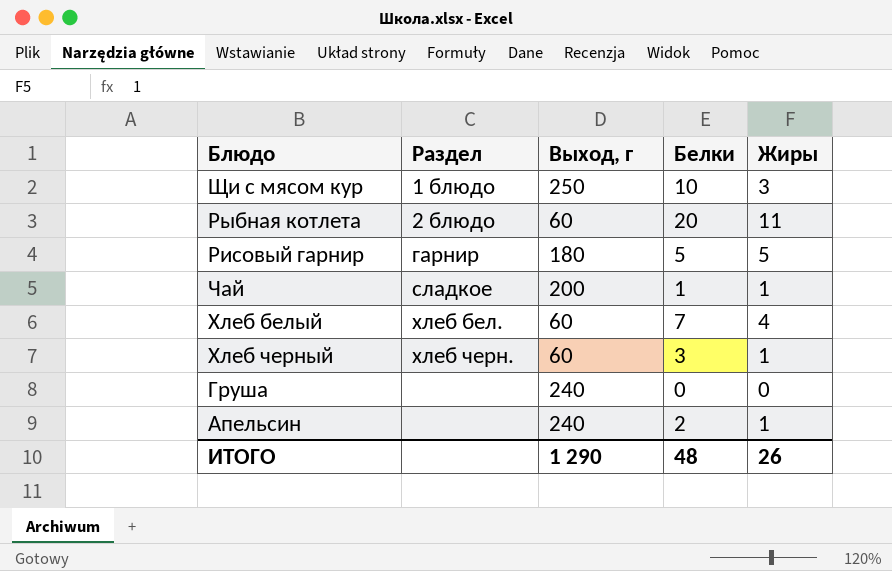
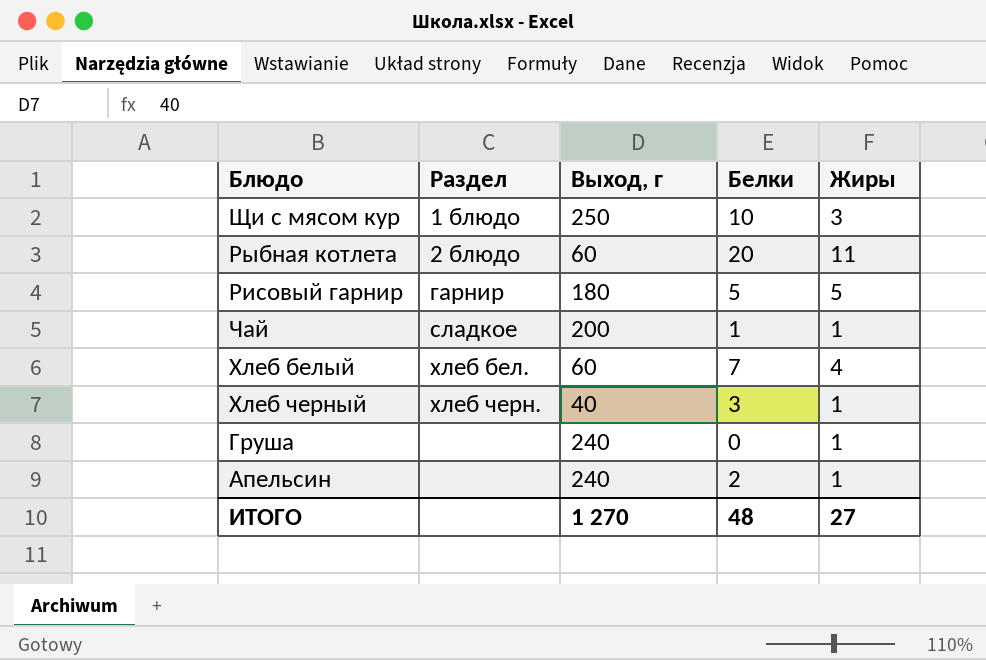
Хлеб черный | Выход, г: 60 -> 40
Груша | Жиры: 0 -> 1
ИТОГО | Выход, г: 1 290 -> 1 270
ИТОГО | Жиры: 26 -> 27

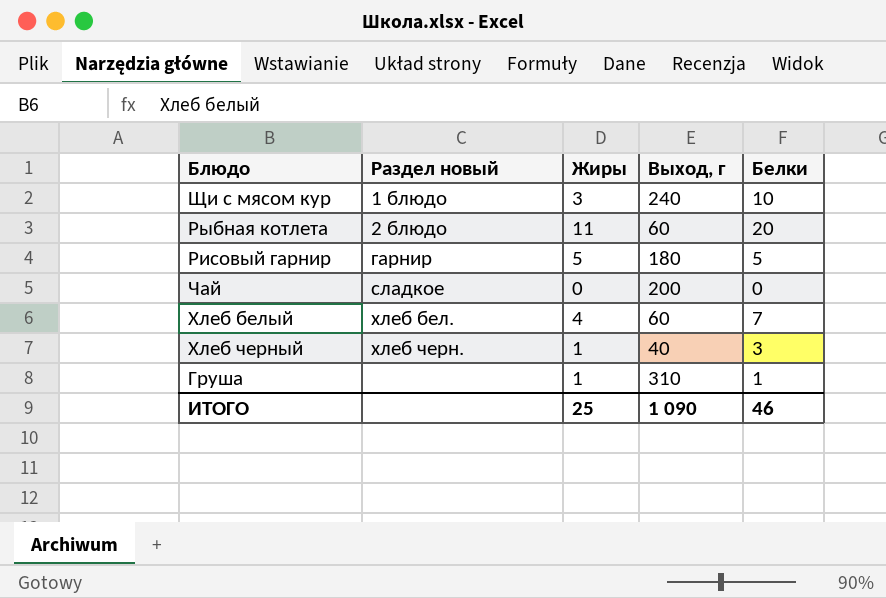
column name: Раздел -> Раздел новый
column Жиры | position: 5 -> 3
row Апельсин: none | 240 | 2 | 1 -> none
Щи с мясом кур | Выход, г: 250 -> 240
Чай | Жиры: 1 -> 0
Чай | Белки: 1 -> 0
Груша | Выход, г: 240 -> 310
Груша | Белки: 0 -> 1
ИТОГО | Жиры: 27 -> 25
ИТОГО | Выход, г: 1 270 -> 1 090
ИТОГО | Белки: 48 -> 46

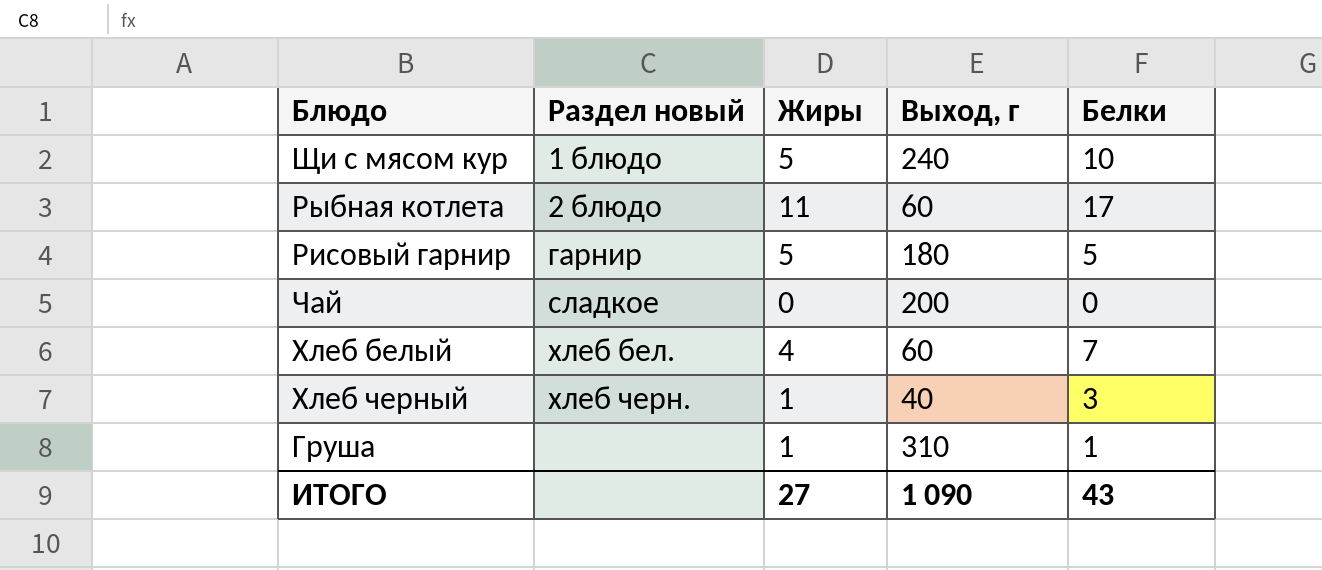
Щи с мясом кур | Жиры: 3 -> 5
Рыбная котлета | Белки: 20 -> 17
ИТОГО | Жиры: 25 -> 27
ИТОГО | Белки: 46 -> 43

